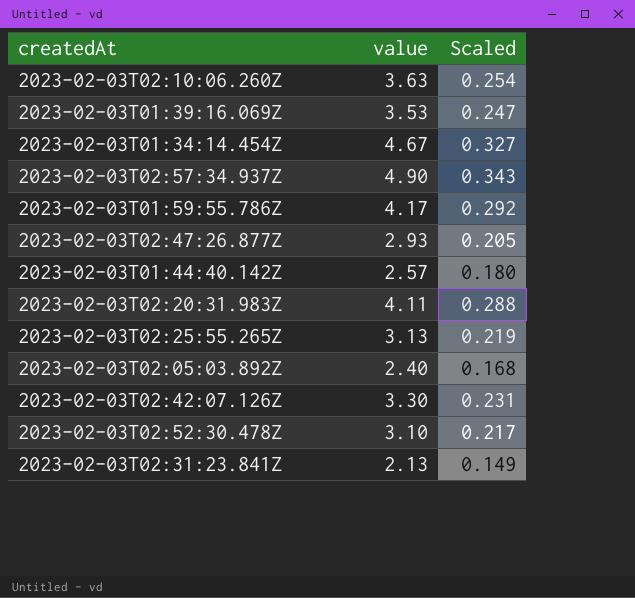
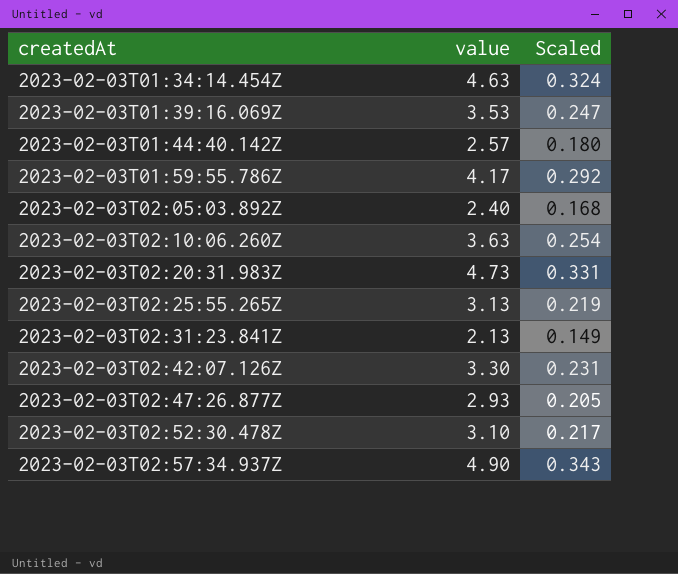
row order: none -> createdAt ascending
2023-02-03T01:34:14.454Z | value: 4.67 -> 4.63
2023-02-03T01:34:14.454Z | Scaled: 0.327 -> 0.324
2023-02-03T02:20:31.983Z | value: 4.11 -> 4.73
2023-02-03T02:20:31.983Z | Scaled: 0.288 -> 0.331

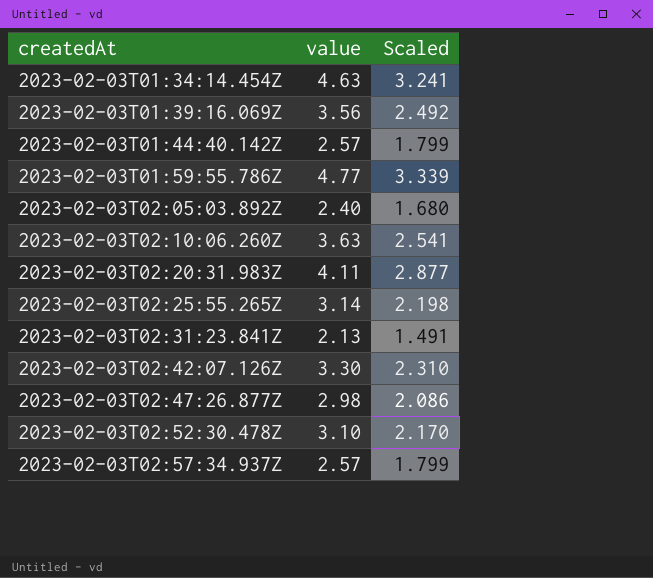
column Scaled | formula: [value] * 0.07 -> [value] * 0.7
2023-02-03T01:39:16.069Z | value: 3.53 -> 3.56
2023-02-03T01:59:55.786Z | value: 4.17 -> 4.77
2023-02-03T02:20:31.983Z | value: 4.73 -> 4.11
2023-02-03T02:25:55.265Z | value: 3.13 -> 3.14
2023-02-03T02:47:26.877Z | value: 2.93 -> 2.98
2023-02-03T02:57:34.937Z | value: 4.90 -> 2.57

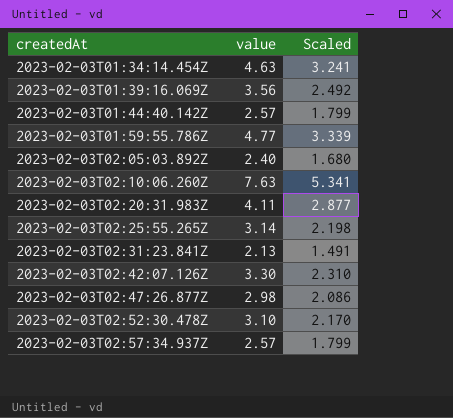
2023-02-03T02:10:06.260Z | value: 3.63 -> 7.63
2023-02-03T02:10:06.260Z | Scaled: 2.541 -> 5.341

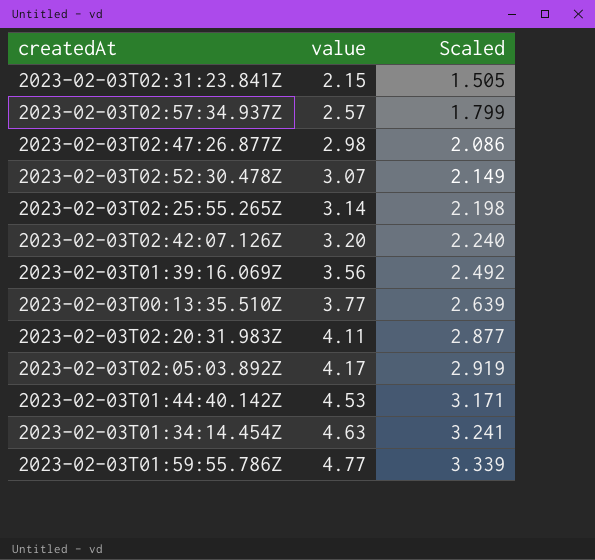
row order: createdAt ascending -> value ascending
row 2023-02-03T02:10:06.260Z: 7.63 | 5.341 -> none
2023-02-03T02:31:23.841Z | value: 2.13 -> 2.15
2023-02-03T02:31:23.841Z | Scaled: 1.491 -> 1.505
2023-02-03T02:52:30.478Z | value: 3.10 -> 3.07
2023-02-03T02:52:30.478Z | Scaled: 2.170 -> 2.149
2023-02-03T02:42:07.126Z | value: 3.30 -> 3.20
2023-02-03T02:42:07.126Z | Scaled: 2.310 -> 2.240
row 2023-02-03T00:13:35.510Z: none -> 3.77 | 2.639
2023-02-03T02:05:03.892Z | value: 2.40 -> 4.17
2023-02-03T02:05:03.892Z | Scaled: 1.680 -> 2.919
2023-02-03T01:44:40.142Z | value: 2.57 -> 4.53
2023-02-03T01:44:40.142Z | Scaled: 1.799 -> 3.171

